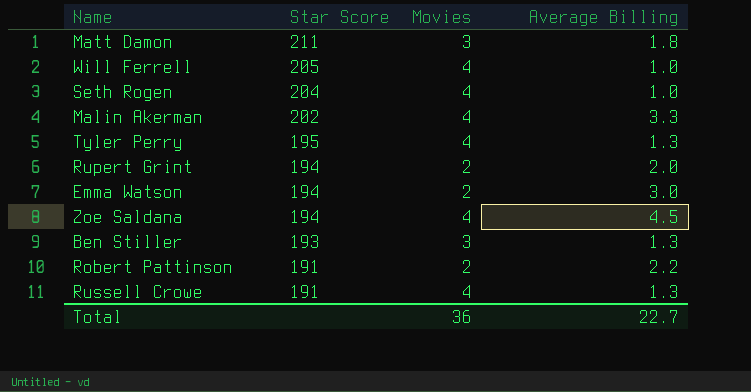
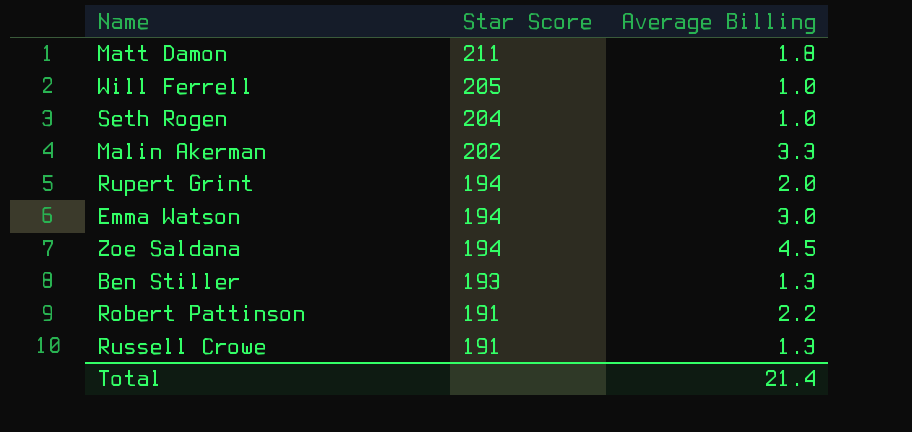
column Movies | position: 3 -> none
row Tyler Perry: 195 | 4 | 1.3 -> none
Total | Average Billing: 22.7 -> 21.4

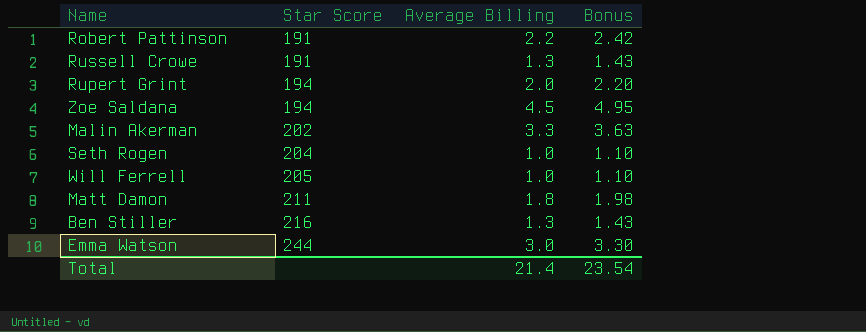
row order: Star Score descending -> Star Score ascending
column Bonus | formula: none -> [Average Billing] * 1.1
Ben Stiller | Star Score: 193 -> 216
Emma Watson | Star Score: 194 -> 244

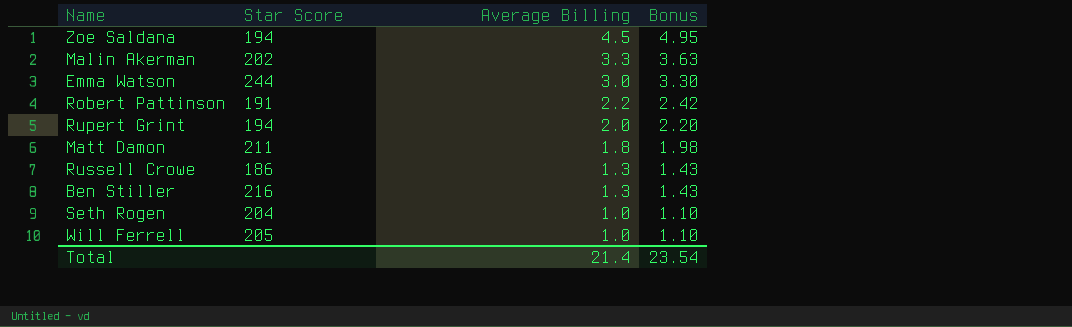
row order: Star Score ascending -> Average Billing descending
Russell Crowe | Star Score: 191 -> 186

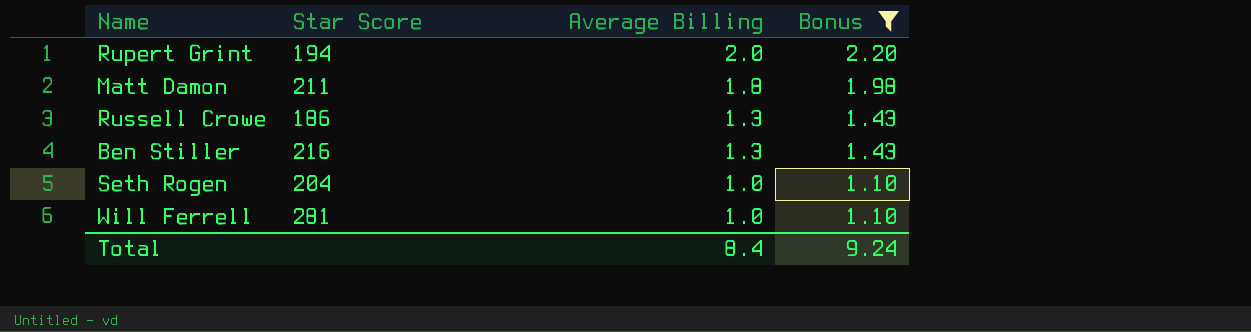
filter: none -> Bonus <= 2.20
Will Ferrell | Star Score: 205 -> 281
Total | Average Billing: 21.4 -> 8.4
Total | Bonus: 23.54 -> 9.24

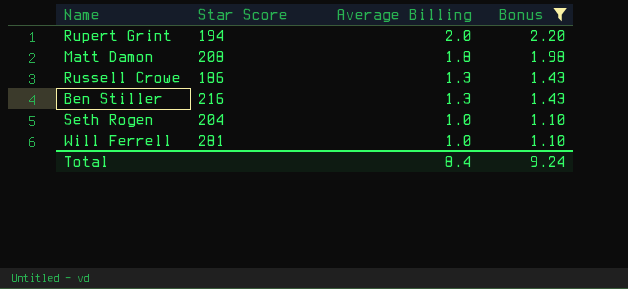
Matt Damon | Star Score: 211 -> 208

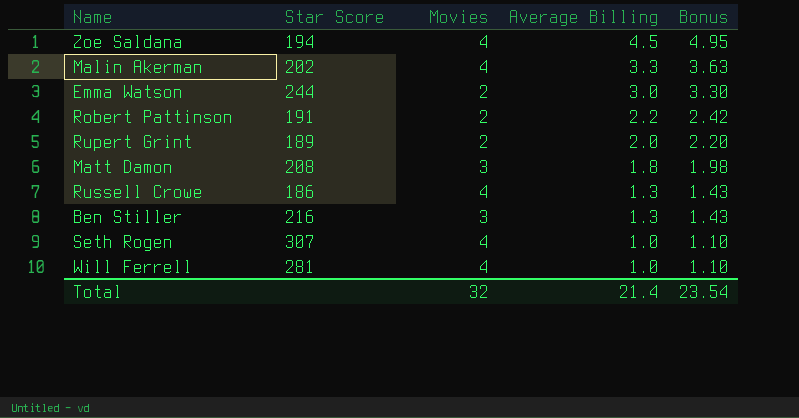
filter: Bonus <= 2.20 -> none
column Movies | position: none -> 3
Rupert Grint | Star Score: 194 -> 189
Seth Rogen | Star Score: 204 -> 307
Total | Average Billing: 8.4 -> 21.4
Total | Bonus: 9.24 -> 23.54

